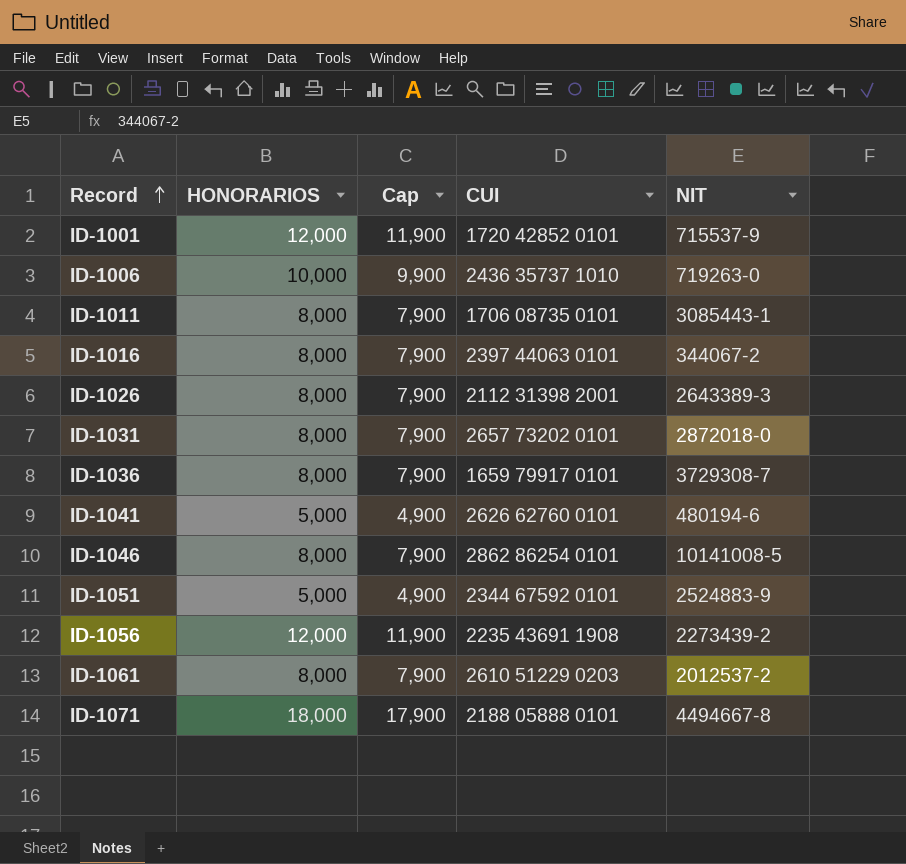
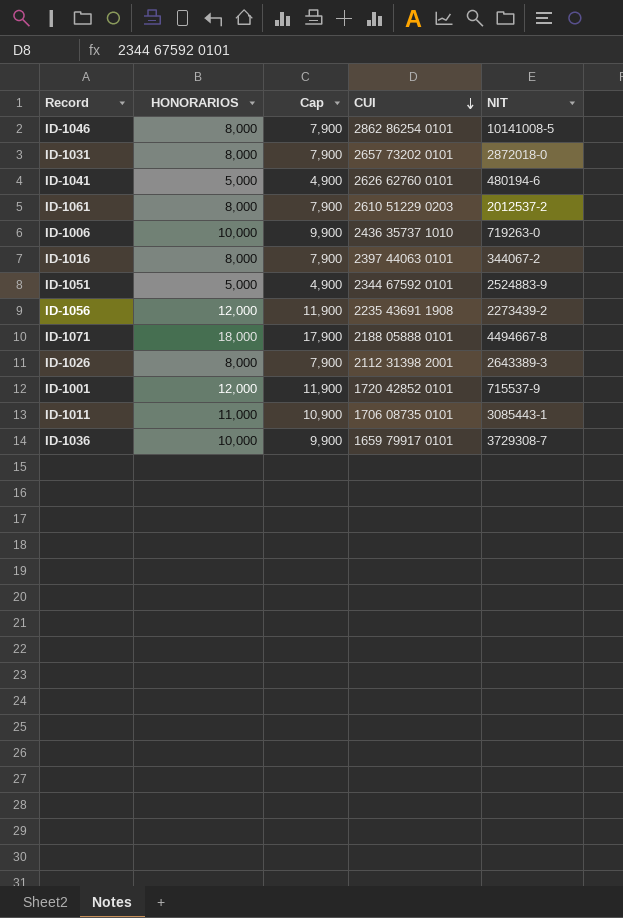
row order: Record ascending -> CUI descending
ID-1011 | HONORARIOS: 8,000 -> 11,000
ID-1011 | Cap: 7,900 -> 10,900
ID-1036 | HONORARIOS: 8,000 -> 10,000
ID-1036 | Cap: 7,900 -> 9,900

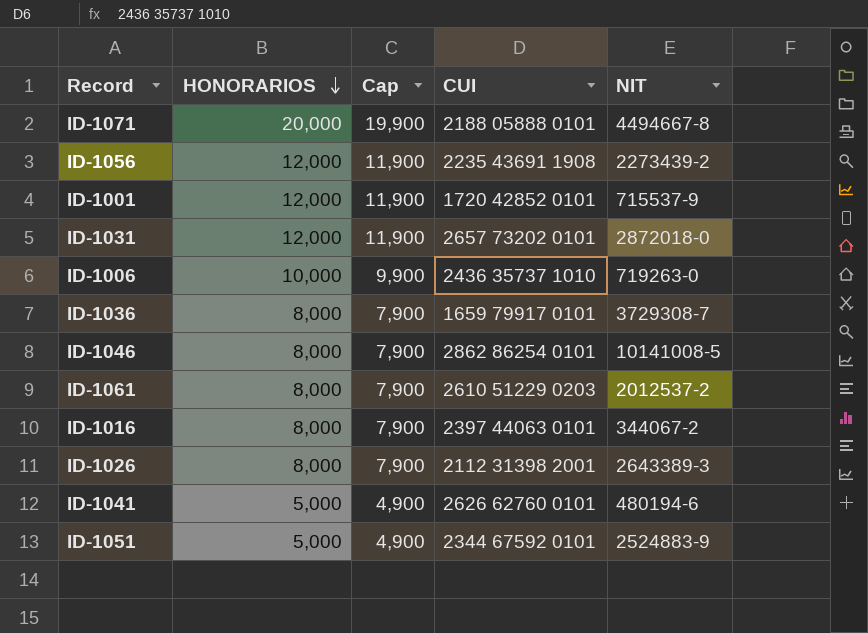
row order: CUI descending -> HONORARIOS descending
row ID-1011: 11,000 | 10,900 | 1706 08735 0101 | 3085443-1 -> none
ID-1071 | HONORARIOS: 18,000 -> 20,000
ID-1071 | Cap: 17,900 -> 19,900
ID-1031 | HONORARIOS: 8,000 -> 12,000
ID-1031 | Cap: 7,900 -> 11,900
ID-1036 | HONORARIOS: 10,000 -> 8,000
ID-1036 | Cap: 9,900 -> 7,900

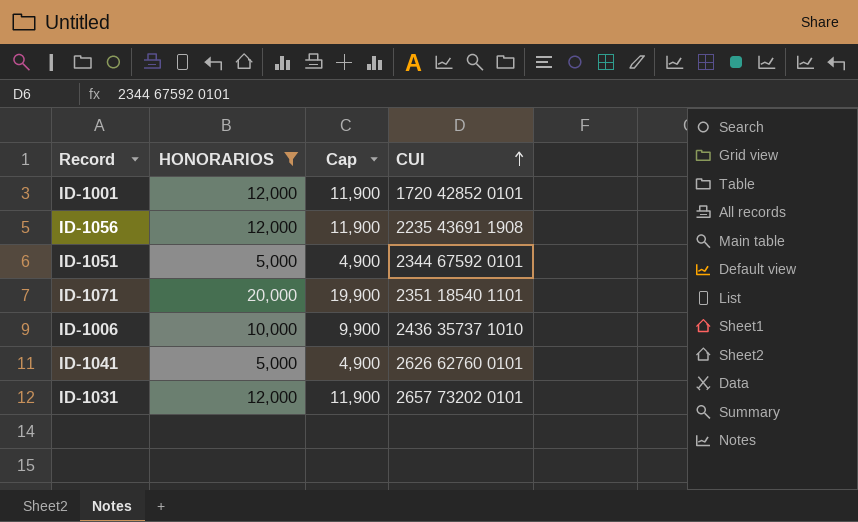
filter: none -> HONORARIOS != 8,000
row order: HONORARIOS descending -> CUI ascending
column NIT | position: 5 -> none
ID-1071 | CUI: 2188 05888 0101 -> 2351 18540 1101

